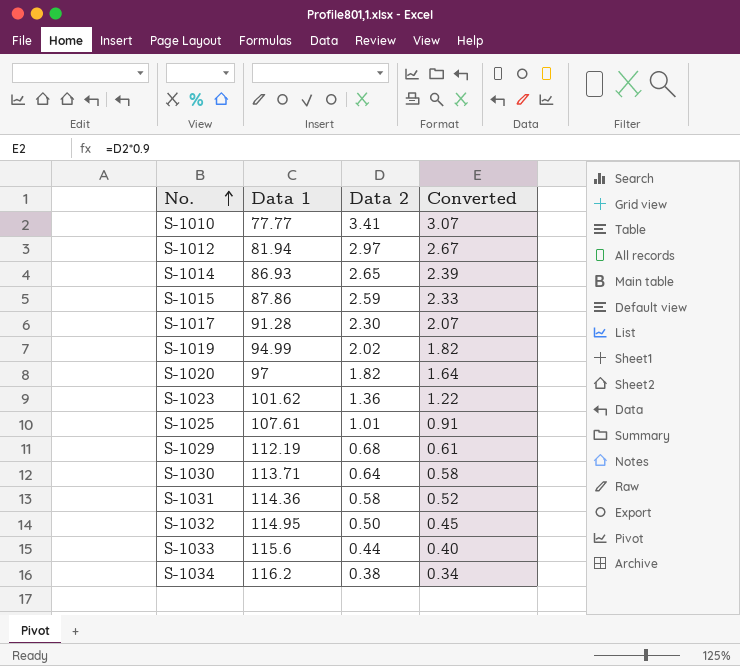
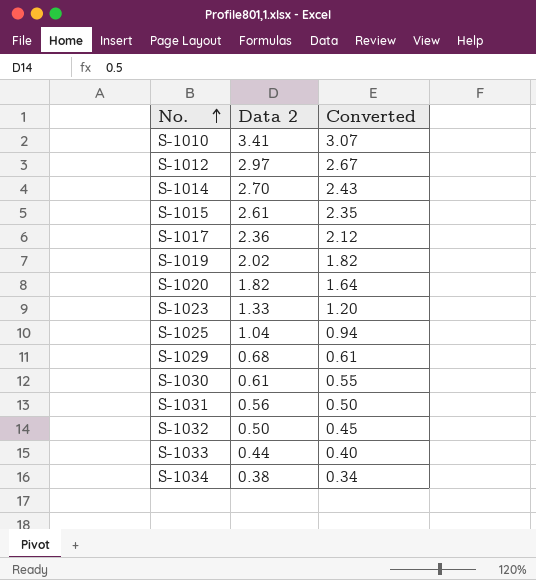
column Data 1 | position: 2 -> none
S-1014 | Data 2: 2.65 -> 2.70
S-1014 | Converted: 2.39 -> 2.43
S-1015 | Data 2: 2.59 -> 2.61
S-1015 | Converted: 2.33 -> 2.35
S-1017 | Data 2: 2.30 -> 2.36
S-1017 | Converted: 2.07 -> 2.12
S-1023 | Data 2: 1.36 -> 1.33
S-1023 | Converted: 1.22 -> 1.20
S-1025 | Data 2: 1.01 -> 1.04
S-1025 | Converted: 0.91 -> 0.94
S-1030 | Data 2: 0.64 -> 0.61
S-1030 | Converted: 0.58 -> 0.55
S-1031 | Data 2: 0.58 -> 0.56
S-1031 | Converted: 0.52 -> 0.50

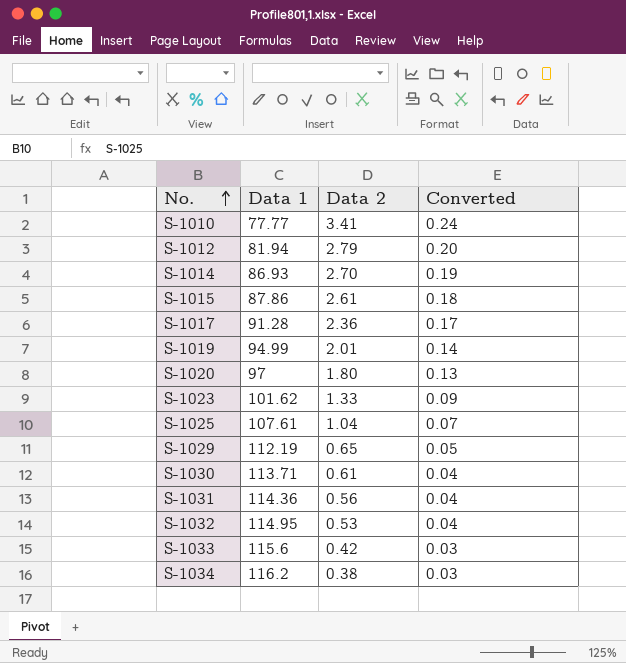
column Data 1 | position: none -> 2
column Converted | formula: [Data 2] * 0.9 -> [Data 2] * 0.07
S-1012 | Data 2: 2.97 -> 2.79
S-1019 | Data 2: 2.02 -> 2.01
S-1020 | Data 2: 1.82 -> 1.80
S-1029 | Data 2: 0.68 -> 0.65
S-1032 | Data 2: 0.50 -> 0.53
S-1033 | Data 2: 0.44 -> 0.42

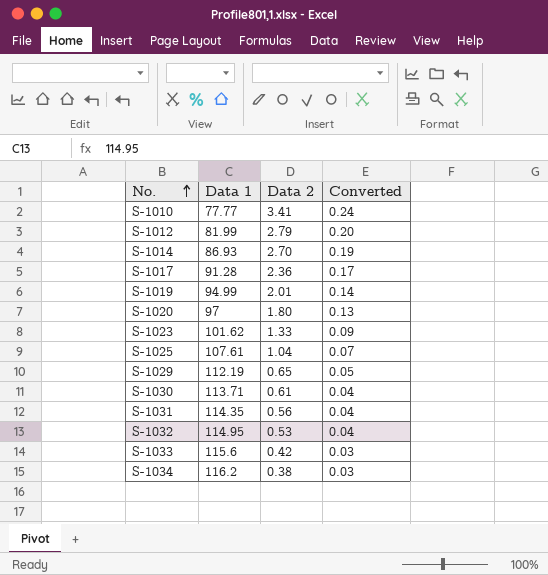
row S-1015: 87.86 | 2.61 | 0.18 -> none
S-1012 | Data 1: 81.94 -> 81.99
S-1031 | Data 1: 114.36 -> 114.35

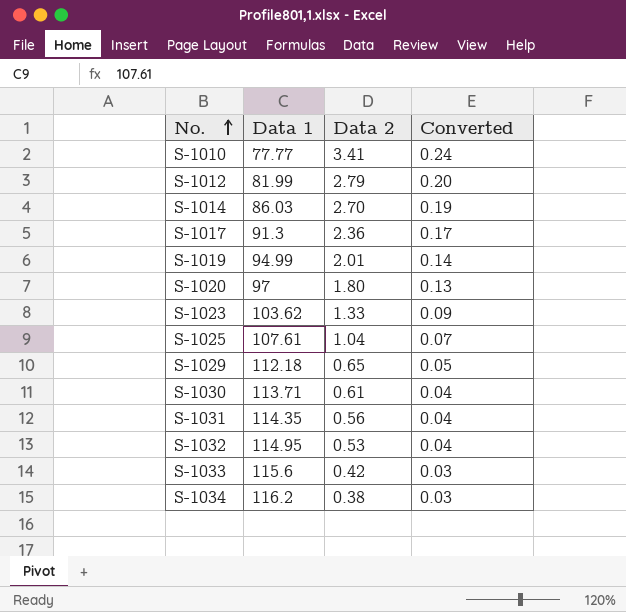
S-1014 | Data 1: 86.93 -> 86.03
S-1017 | Data 1: 91.28 -> 91.3
S-1023 | Data 1: 101.62 -> 103.62
S-1029 | Data 1: 112.19 -> 112.18

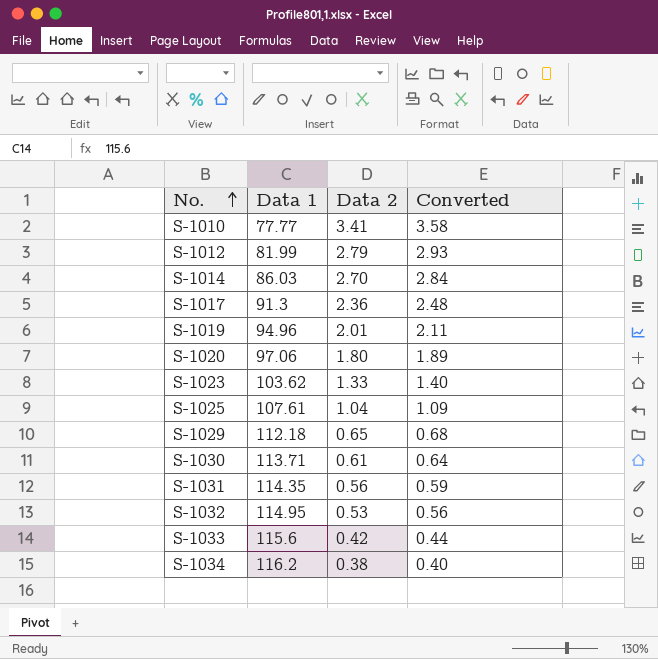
column Converted | formula: [Data 2] * 0.07 -> [Data 2] * 1.05
S-1019 | Data 1: 94.99 -> 94.96
S-1020 | Data 1: 97 -> 97.06

